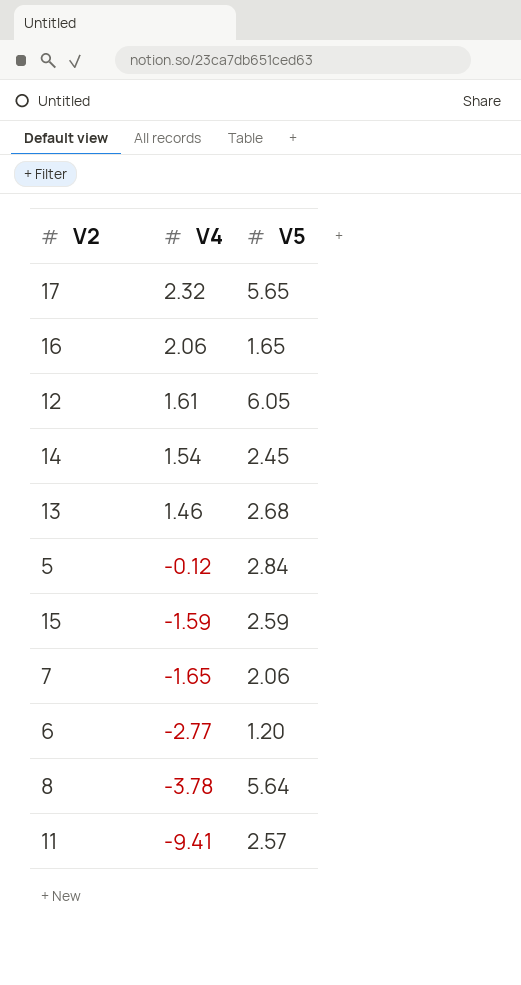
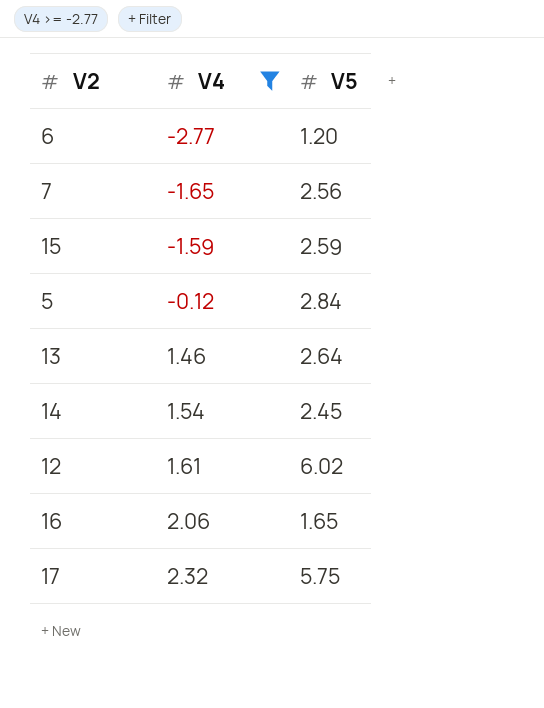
filter: none -> V4 >= -2.77
row order: V4 descending -> V4 ascending
7 | V5: 2.06 -> 2.56
13 | V5: 2.68 -> 2.64
12 | V5: 6.05 -> 6.02
17 | V5: 5.65 -> 5.75

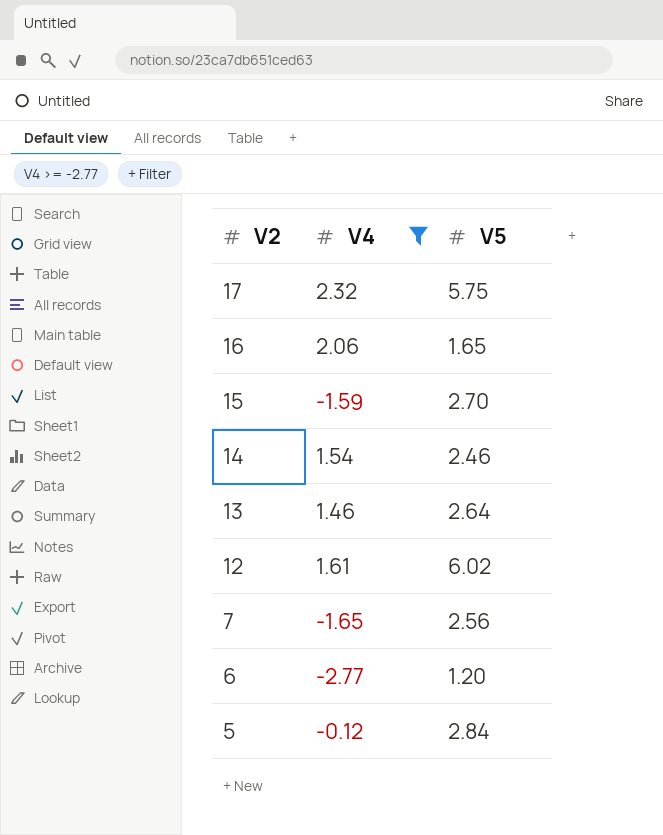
row order: V4 ascending -> V2 descending
15 | V5: 2.59 -> 2.70
14 | V5: 2.45 -> 2.46

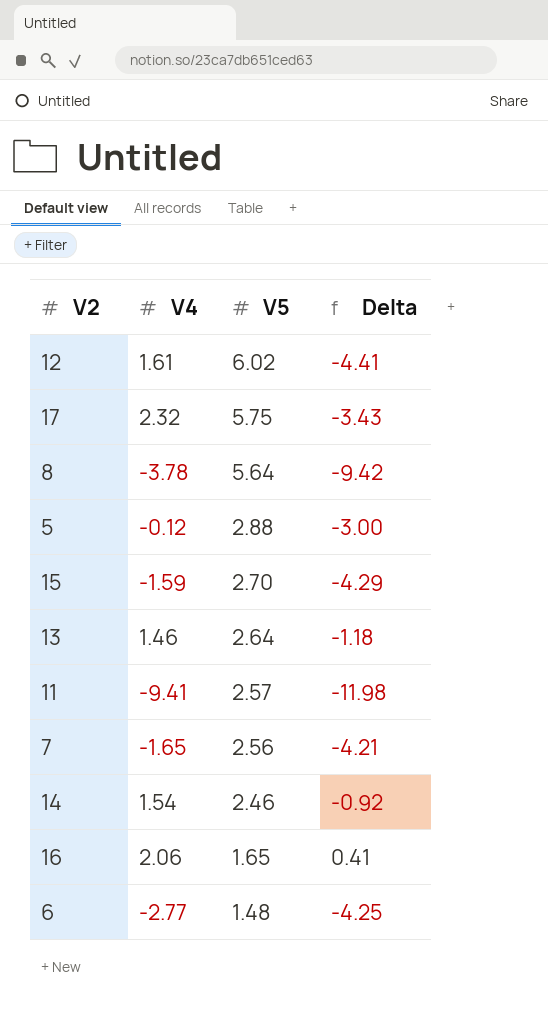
filter: V4 >= -2.77 -> none
row order: V2 descending -> V5 descending
column Delta | formula: none -> [V4] - [V5]
5 | V5: 2.84 -> 2.88
6 | V5: 1.20 -> 1.48

